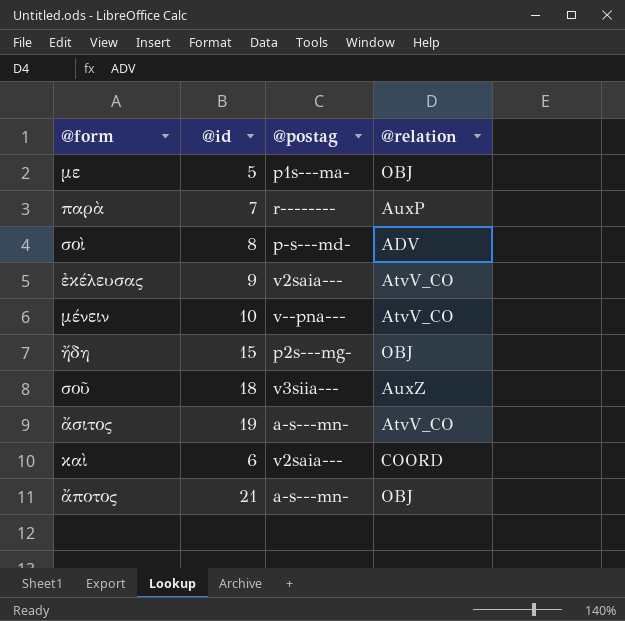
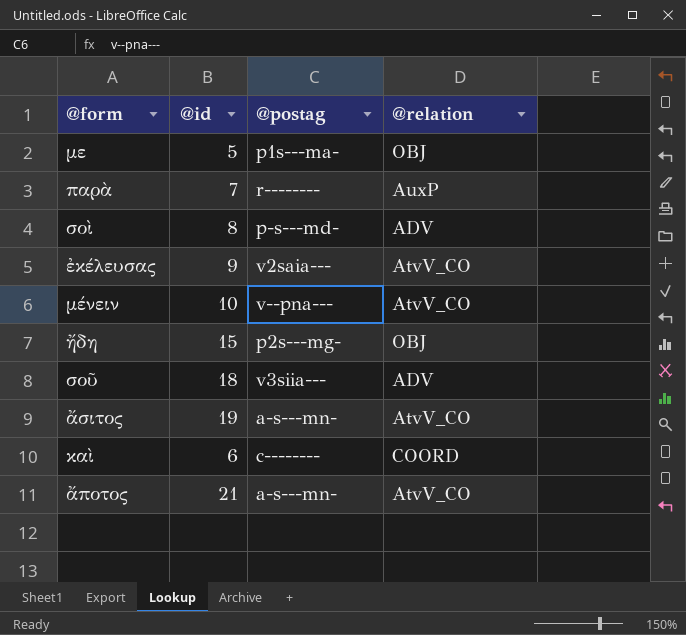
σοῦ | @relation: AuxZ -> ADV
καὶ | @postag: v2saia--- -> c--------
ἄποτος | @relation: OBJ -> AtvV_CO

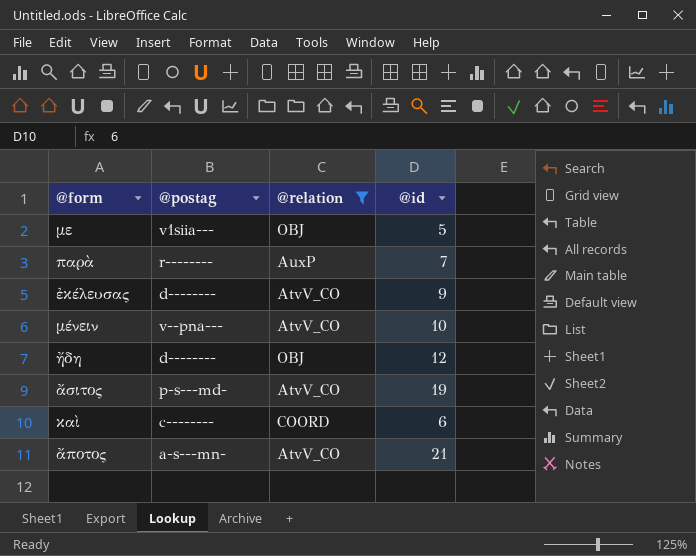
filter: none -> @relation != ADV
column @id | position: 2 -> 4
με | @postag: p1s---ma- -> v1siia---
ἐκέλευσας | @postag: v2saia--- -> d--------
ἤδη | @postag: p2s---mg- -> d--------
ἤδη | @id: 15 -> 12
ἄσιτος | @postag: a-s---mn- -> p-s---md-

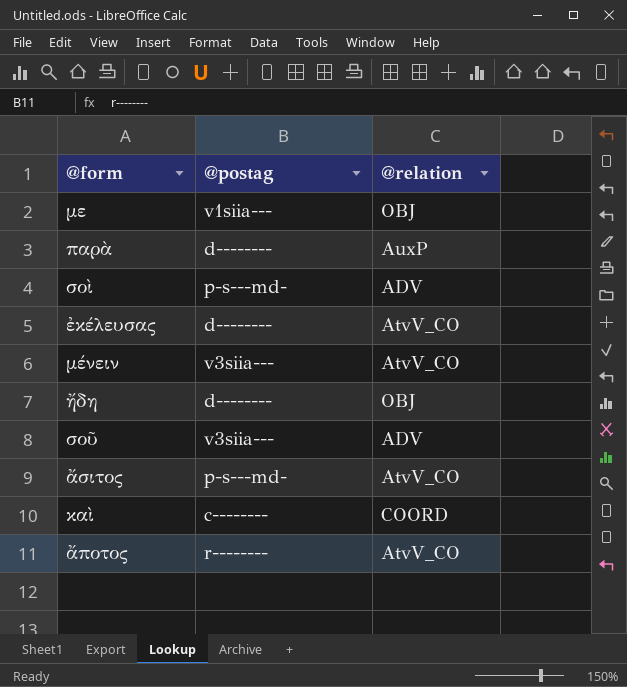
filter: @relation != ADV -> none
column @id | position: 4 -> none
παρὰ | @postag: r-------- -> d--------
μένειν | @postag: v--pna--- -> v3siia---
ἄποτος | @postag: a-s---mn- -> r--------

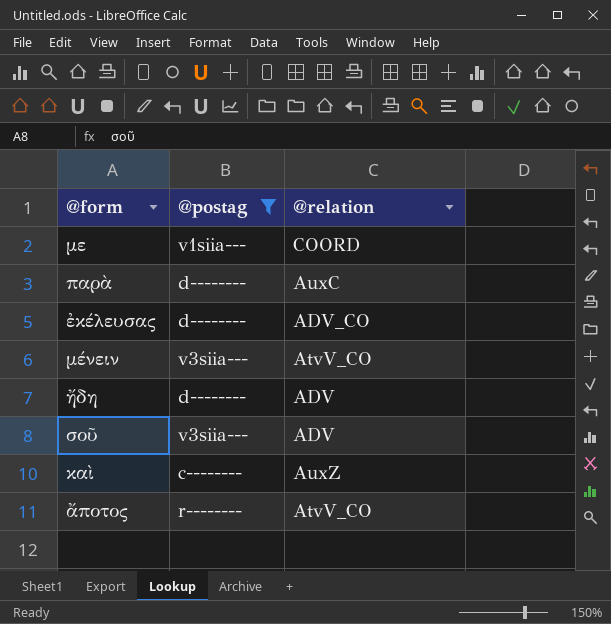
filter: none -> @postag != p-s---md-
με | @relation: OBJ -> COORD
παρὰ | @relation: AuxP -> AuxC
ἐκέλευσας | @relation: AtvV_CO -> ADV_CO
ἤδη | @relation: OBJ -> ADV
καὶ | @relation: COORD -> AuxZ

